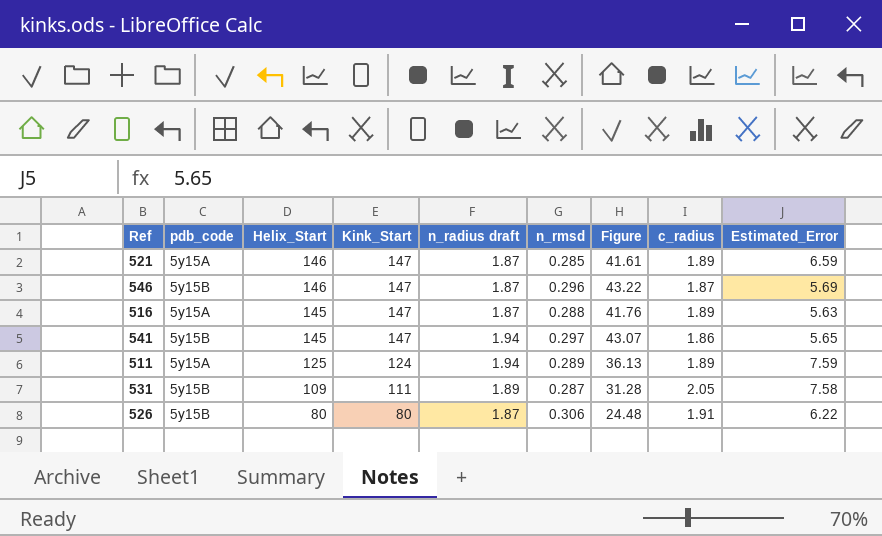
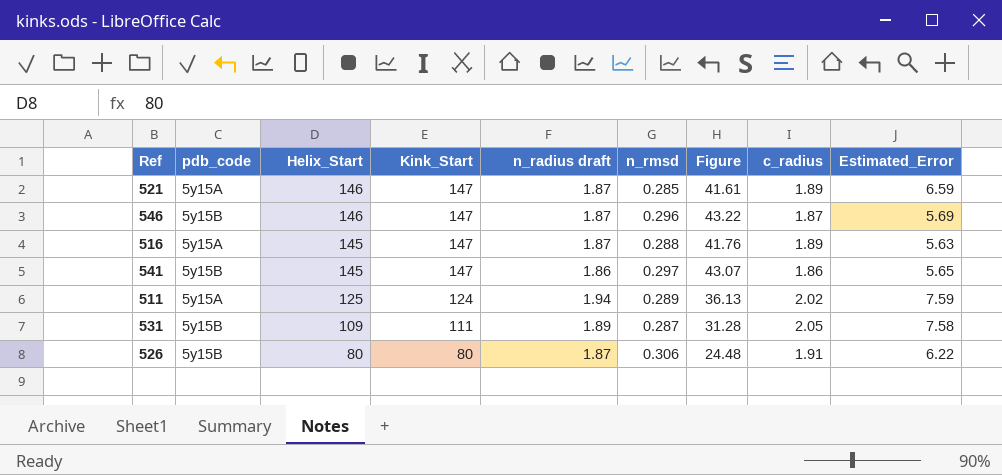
541 | n_radius draft: 1.94 -> 1.86
511 | c_radius: 1.89 -> 2.02

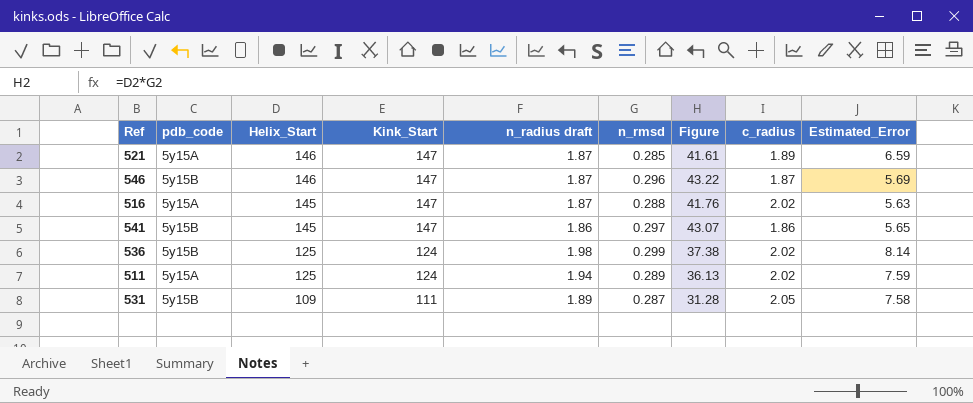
row 526: 5y15B | 80 | 80 | 1.87 | 0.306 | 24.48 | 1.91 | 6.22 -> none
516 | c_radius: 1.89 -> 2.02
row 536: none -> 5y15B | 125 | 124 | 1.98 | 0.299 | 37.38 | 2.02 | 8.14

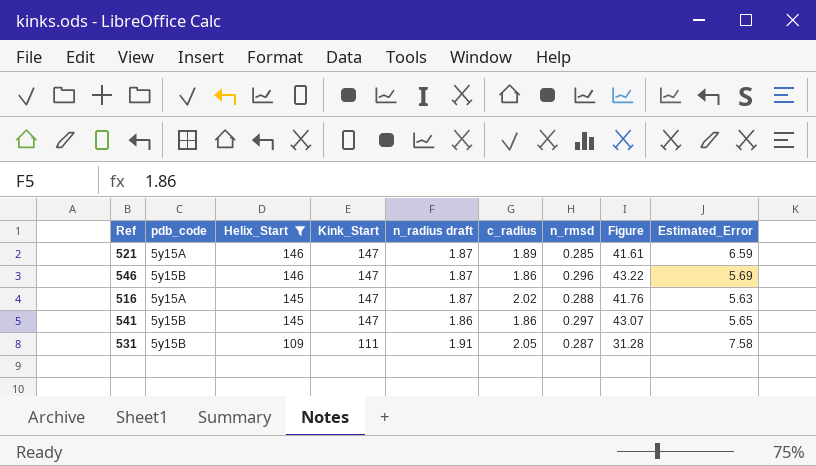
filter: none -> Helix_Start != 125
column c_radius | position: 8 -> 6
546 | c_radius: 1.87 -> 1.86
531 | n_radius draft: 1.89 -> 1.91

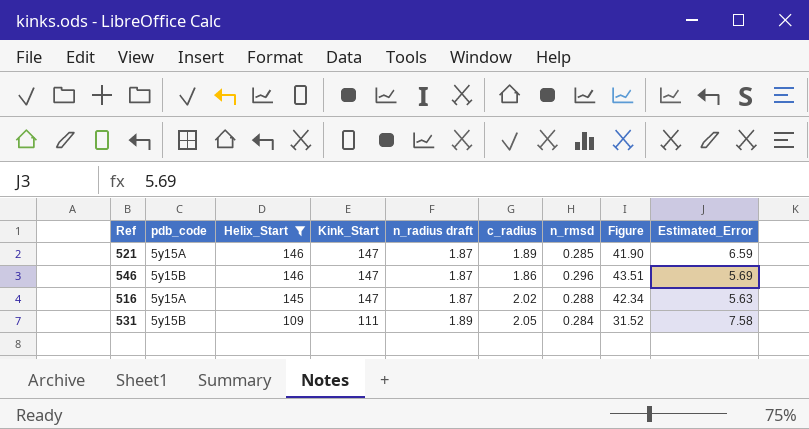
column Figure | formula: [Helix_Start] * [n_rmsd] -> [Kink_Start] * [n_rmsd]
row 541: 5y15B | 145 | 147 | 1.86 | 1.86 | 0.297 | 43.07 | 5.65 -> none
531 | n_radius draft: 1.91 -> 1.89
531 | n_rmsd: 0.287 -> 0.284

